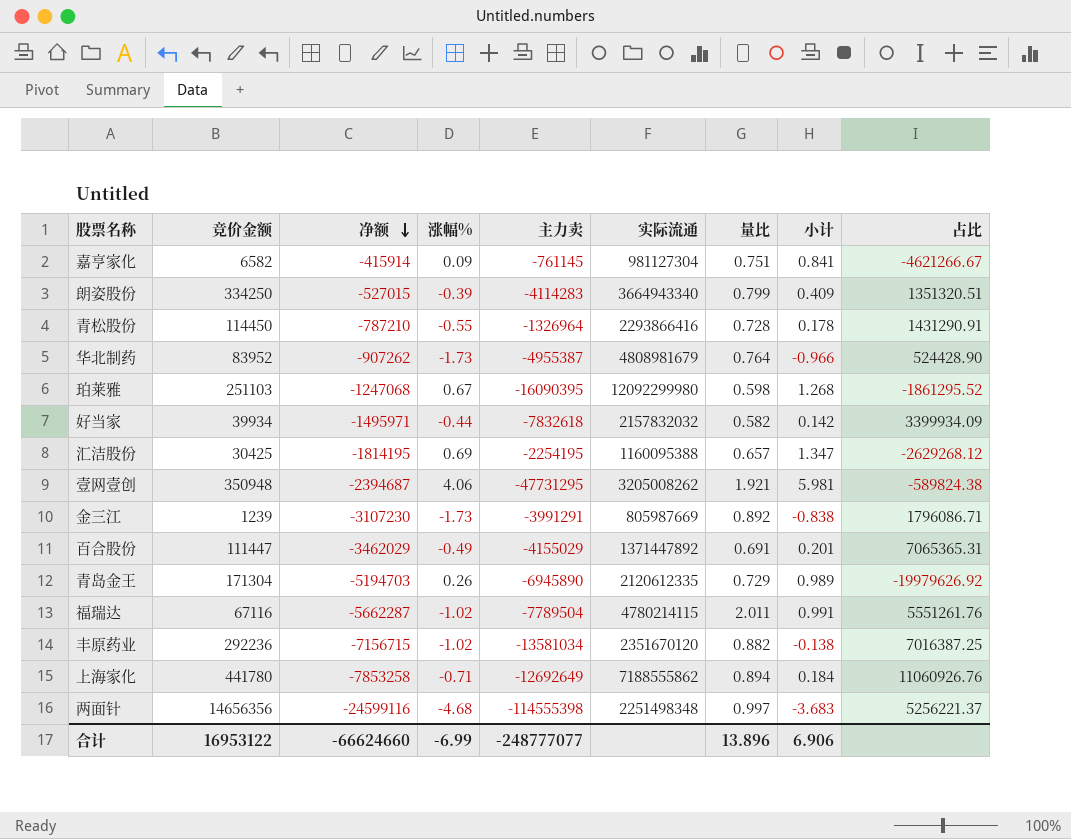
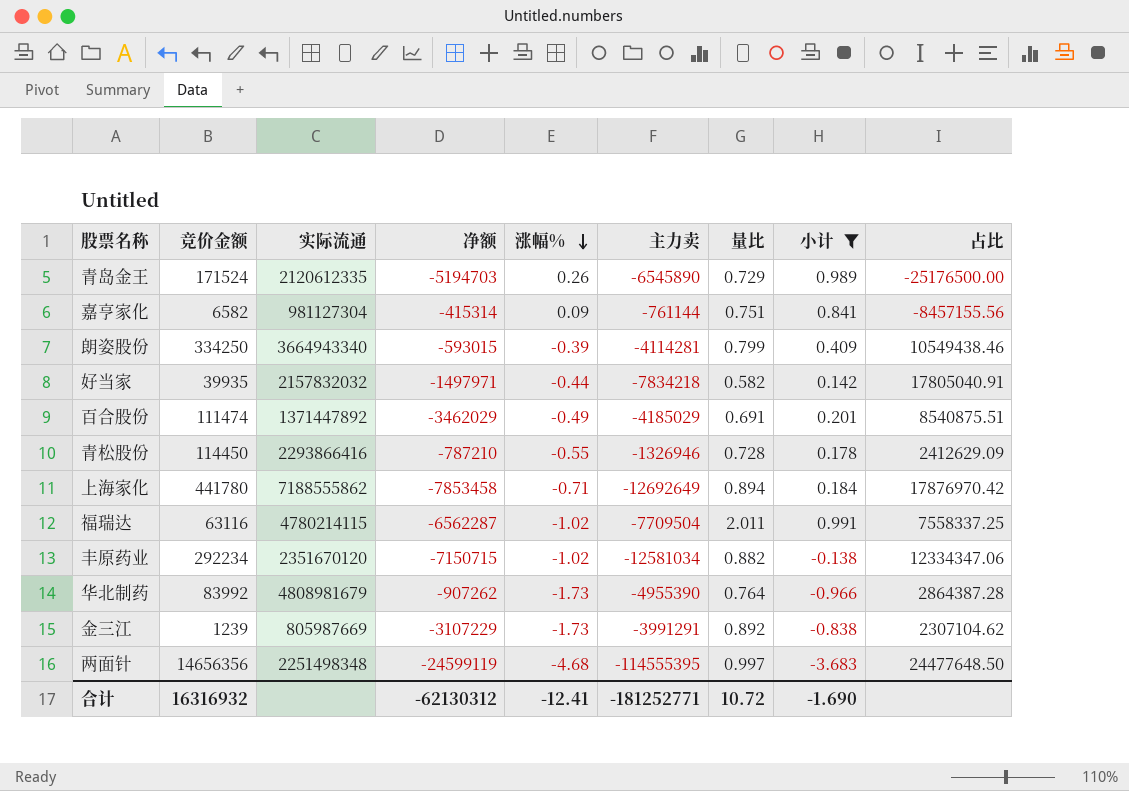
filter: none -> 小计 <= 0.991
row order: 净额 descending -> 涨幅% descending
column 实际流通 | position: 6 -> 3
column 占比 | formula: [净额] / [涨幅%] -> [主力卖] / [涨幅%]
青岛金王 | 竞价金额: 171304 -> 171524
青岛金王 | 主力卖: -6945890 -> -6545890
嘉亨家化 | 净额: -415914 -> -415314
嘉亨家化 | 主力卖: -761145 -> -761144
朗姿股份 | 净额: -527015 -> -593015
朗姿股份 | 主力卖: -4114283 -> -4114281
好当家 | 竞价金额: 39934 -> 39935
好当家 | 净额: -1495971 -> -1497971
好当家 | 主力卖: -7832618 -> -7834218
百合股份 | 竞价金额: 111447 -> 111474
百合股份 | 主力卖: -4155029 -> -4185029
青松股份 | 主力卖: -1326964 -> -1326946
上海家化 | 净额: -7853258 -> -7853458
福瑞达 | 竞价金额: 67116 -> 63116
福瑞达 | 净额: -5662287 -> -6562287
福瑞达 | 主力卖: -7789504 -> -7709504
丰原药业 | 竞价金额: 292236 -> 292234
丰原药业 | 净额: -7156715 -> -7150715
丰原药业 | 主力卖: -13581034 -> -12581034
华北制药 | 竞价金额: 83952 -> 83992
华北制药 | 主力卖: -4955387 -> -4955390
金三江 | 净额: -3107230 -> -3107229
两面针 | 净额: -24599116 -> -24599119
两面针 | 主力卖: -114555398 -> -114555395
合计 | 竞价金额: 16953122 -> 16316932
合计 | 净额: -66624660 -> -62130312
合计 | 涨幅%: -6.99 -> -12.41
合计 | 主力卖: -248777077 -> -181252771
合计 | 量比: 13.896 -> 10.72
合计 | 小计: 6.906 -> -1.690

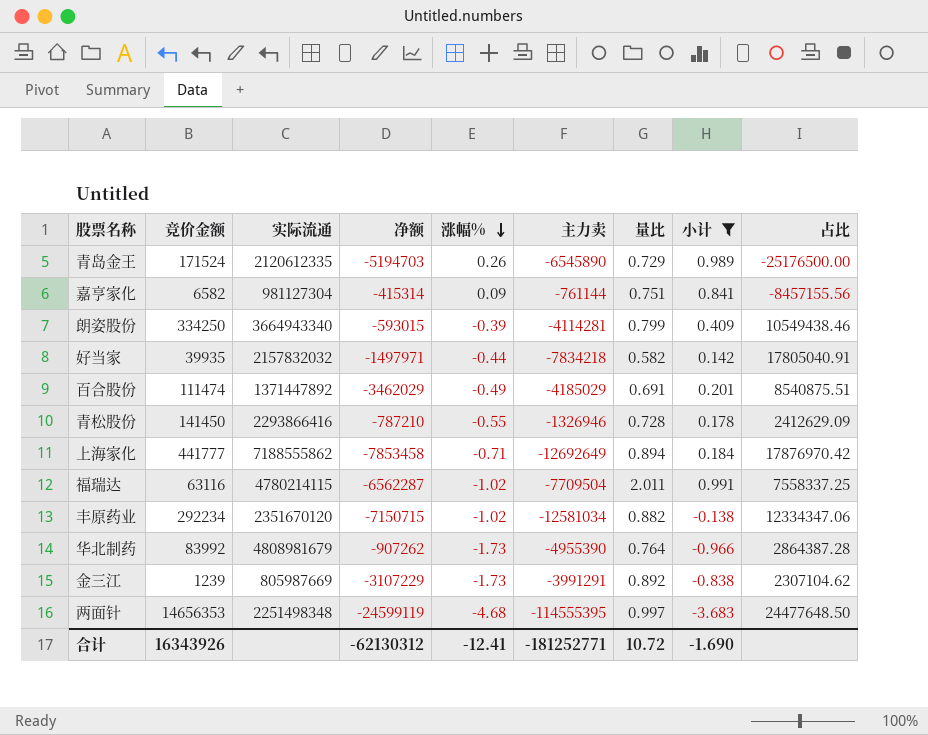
青松股份 | 竞价金额: 114450 -> 141450
上海家化 | 竞价金额: 441780 -> 441777
两面针 | 竞价金额: 14656356 -> 14656353
合计 | 竞价金额: 16316932 -> 16343926

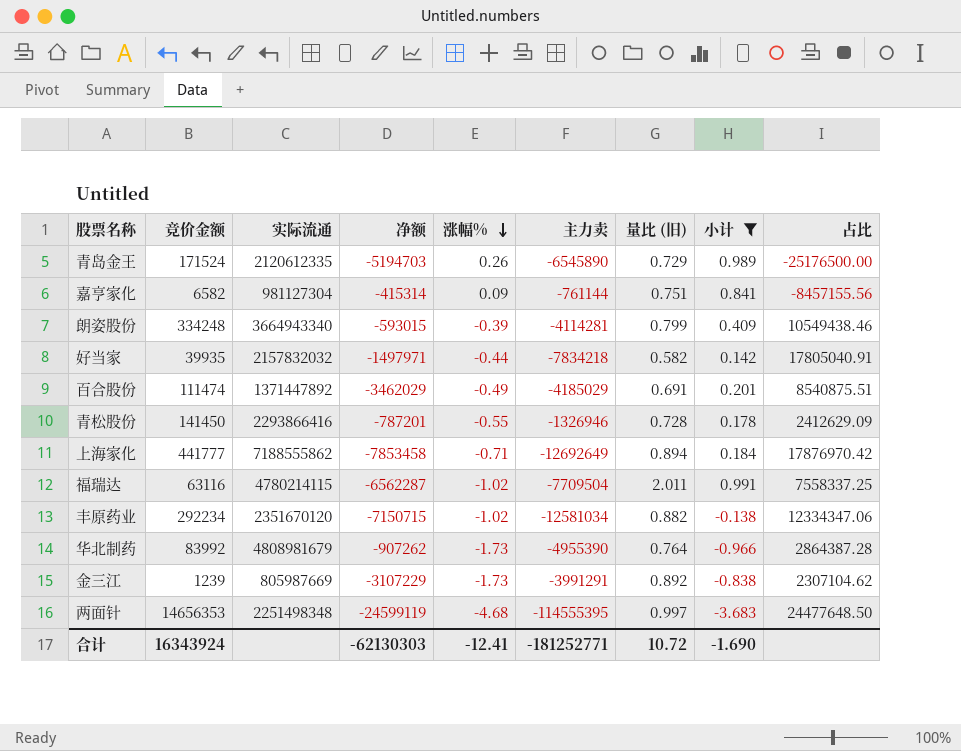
column name: 量比 -> 量比 (旧)
朗姿股份 | 竞价金额: 334250 -> 334248
青松股份 | 净额: -787210 -> -787201
合计 | 竞价金额: 16343926 -> 16343924
合计 | 净额: -62130312 -> -62130303

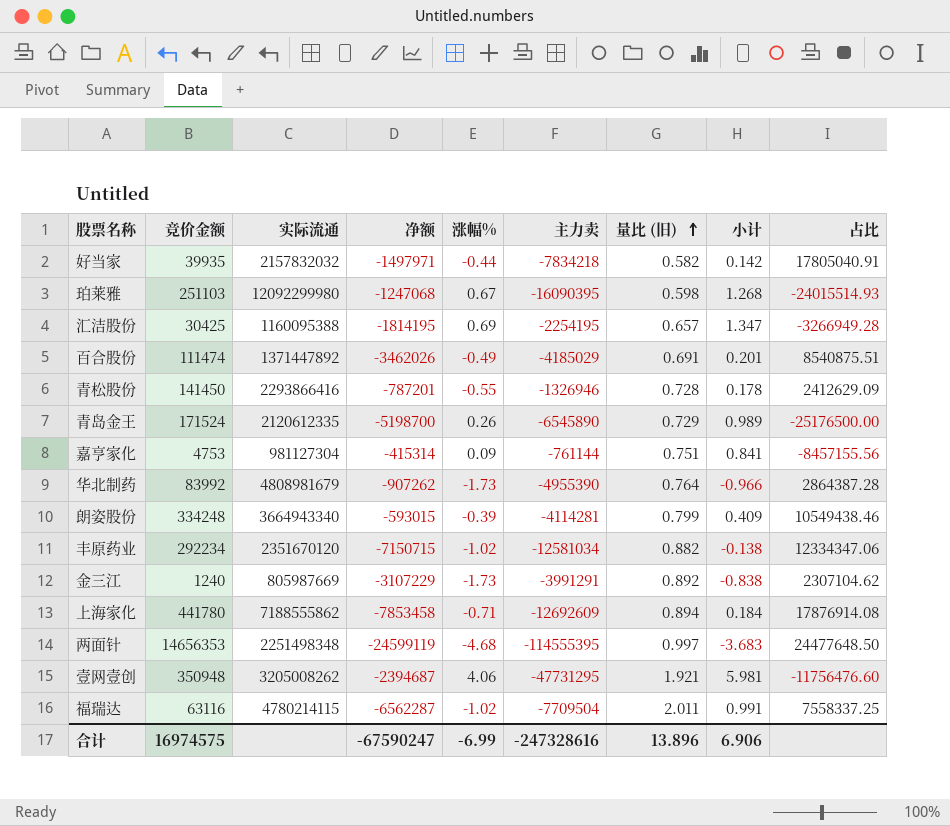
filter: 小计 <= 0.991 -> none
row order: 涨幅% descending -> 量比 (旧) ascending
百合股份 | 净额: -3462029 -> -3462026
青岛金王 | 净额: -5194703 -> -5198700
嘉亨家化 | 竞价金额: 6582 -> 4753
金三江 | 竞价金额: 1239 -> 1240
上海家化 | 竞价金额: 441777 -> 441780
上海家化 | 主力卖: -12692649 -> -12692609
上海家化 | 占比: 17876970.42 -> 17876914.08
合计 | 竞价金额: 16343924 -> 16974575
合计 | 净额: -62130303 -> -67590247
合计 | 涨幅%: -12.41 -> -6.99
合计 | 主力卖: -181252771 -> -247328616
合计 | 量比 (旧): 10.72 -> 13.896
合计 | 小计: -1.690 -> 6.906

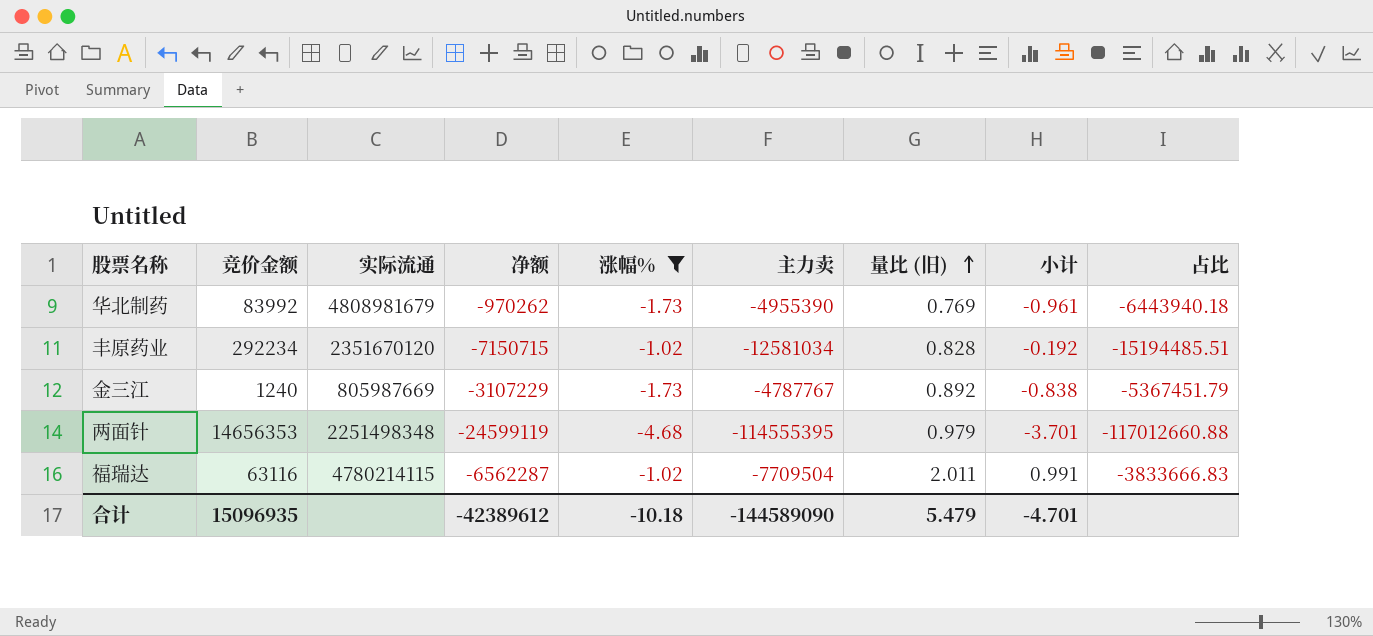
filter: none -> 涨幅% <= -1.02
column 占比 | formula: [主力卖] / [涨幅%] -> [主力卖] / [量比 (旧)]
华北制药 | 净额: -907262 -> -970262
华北制药 | 量比 (旧): 0.764 -> 0.769
华北制药 | 小计: -0.966 -> -0.961
丰原药业 | 量比 (旧): 0.882 -> 0.828
丰原药业 | 小计: -0.138 -> -0.192
金三江 | 主力卖: -3991291 -> -4787767
两面针 | 量比 (旧): 0.997 -> 0.979
两面针 | 小计: -3.683 -> -3.701
合计 | 竞价金额: 16974575 -> 15096935
合计 | 净额: -67590247 -> -42389612
合计 | 涨幅%: -6.99 -> -10.18
合计 | 主力卖: -247328616 -> -144589090
合计 | 量比 (旧): 13.896 -> 5.479
合计 | 小计: 6.906 -> -4.701

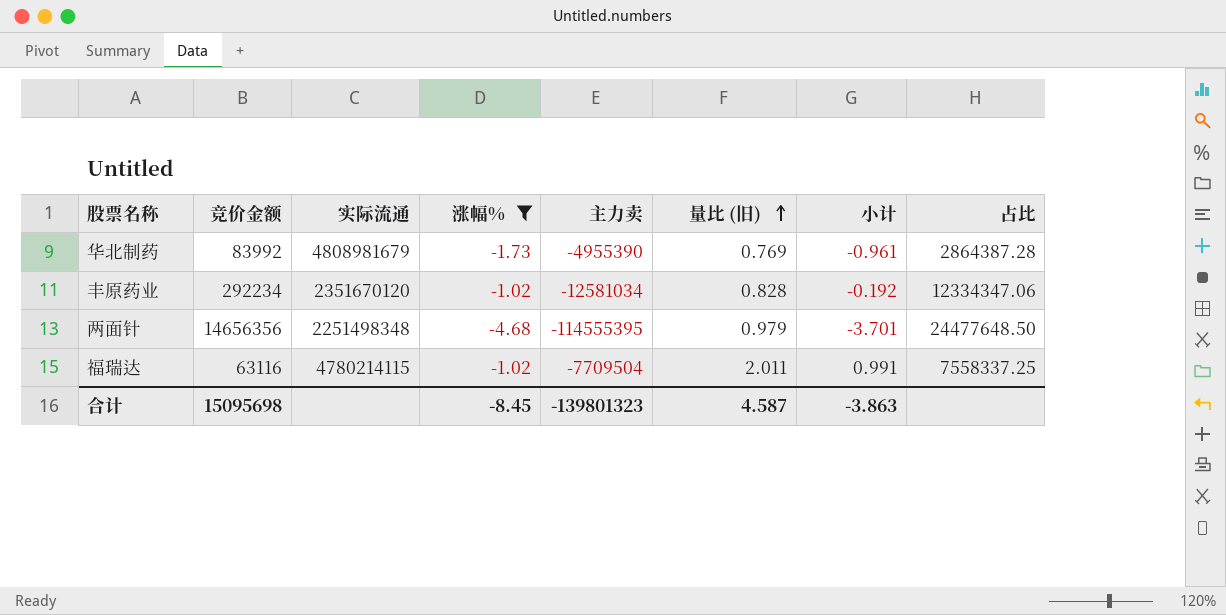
column 净额 | position: 4 -> none
column 占比 | formula: [主力卖] / [量比 (旧)] -> [主力卖] / [涨幅%]
row 金三江: 1240 | 805987669 | -3107229 | -1.73 | -4787767 | 0.892 | -0.838 | -5367451.79 -> none
两面针 | 竞价金额: 14656353 -> 14656356
合计 | 竞价金额: 15096935 -> 15095698
合计 | 涨幅%: -10.18 -> -8.45
合计 | 主力卖: -144589090 -> -139801323
合计 | 量比 (旧): 5.479 -> 4.587
合计 | 小计: -4.701 -> -3.863

